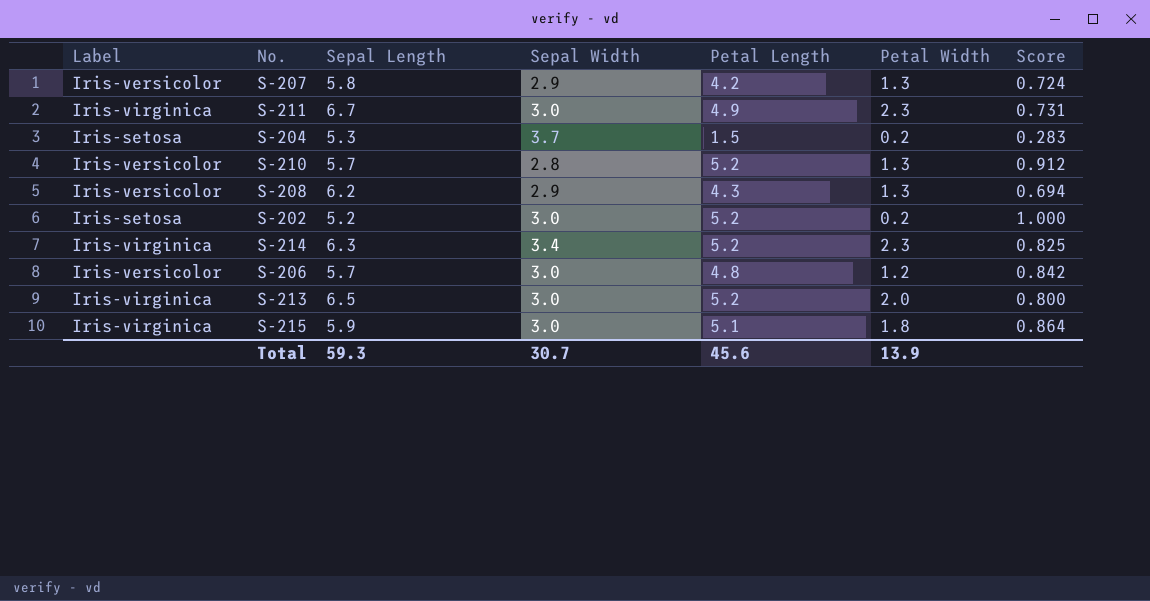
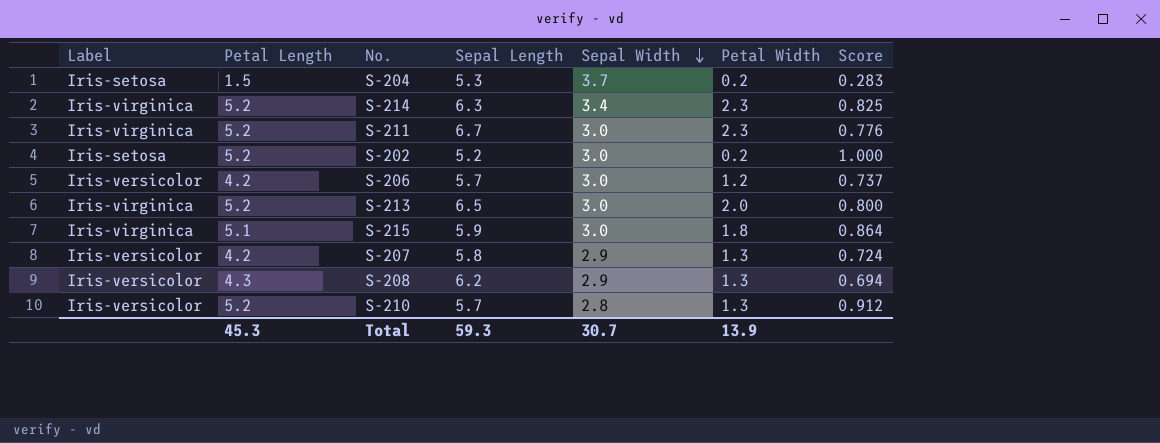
row order: none -> Sepal Width descending
column Petal Length | position: 5 -> 2
S-211 | Petal Length: 4.9 -> 5.2
S-211 | Score: 0.731 -> 0.776
S-206 | Petal Length: 4.8 -> 4.2
S-206 | Score: 0.842 -> 0.737
Total | Petal Length: 45.6 -> 45.3

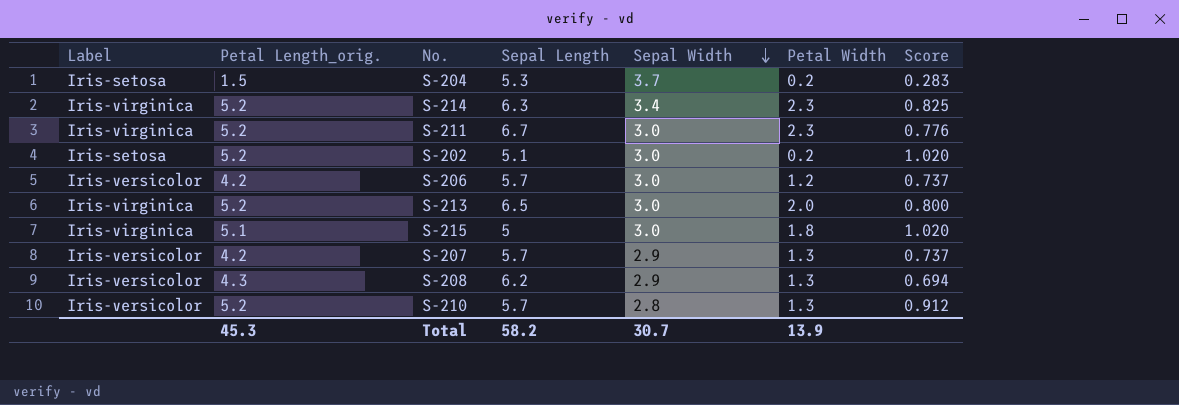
column name: Petal Length -> Petal Length_orig.
S-202 | Sepal Length: 5.2 -> 5.1
S-202 | Score: 1.000 -> 1.020
S-215 | Sepal Length: 5.9 -> 5
S-215 | Score: 0.864 -> 1.020
S-207 | Sepal Length: 5.8 -> 5.7
S-207 | Score: 0.724 -> 0.737
Total | Sepal Length: 59.3 -> 58.2

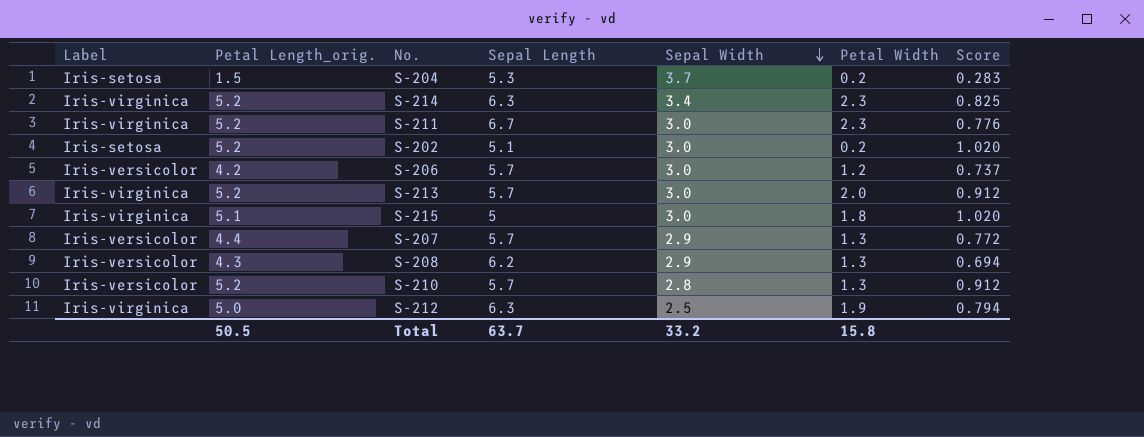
S-213 | Sepal Length: 6.5 -> 5.7
S-213 | Score: 0.800 -> 0.912
S-207 | Petal Length_orig.: 4.2 -> 4.4
S-207 | Score: 0.737 -> 0.772
row S-212: none -> Iris-virginica | 5.0 | 6.3 | 2.5 | 1.9 | 0.794
Total | Petal Length_orig.: 45.3 -> 50.5
Total | Sepal Length: 58.2 -> 63.7
Total | Sepal Width: 30.7 -> 33.2
Total | Petal Width: 13.9 -> 15.8

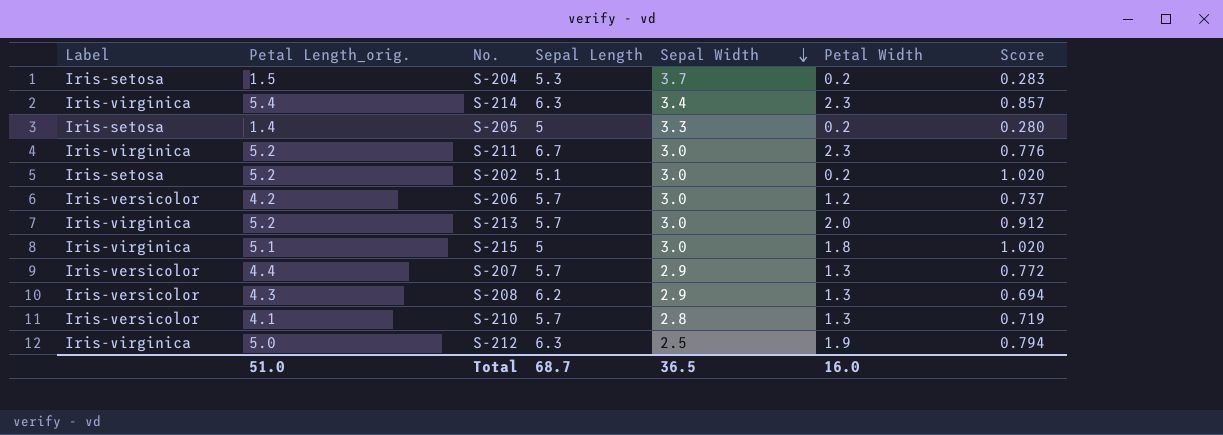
S-214 | Petal Length_orig.: 5.2 -> 5.4
S-214 | Score: 0.825 -> 0.857
row S-205: none -> Iris-setosa | 1.4 | 5 | 3.3 | 0.2 | 0.280
S-210 | Petal Length_orig.: 5.2 -> 4.1
S-210 | Score: 0.912 -> 0.719
Total | Petal Length_orig.: 50.5 -> 51.0
Total | Sepal Length: 63.7 -> 68.7
Total | Sepal Width: 33.2 -> 36.5
Total | Petal Width: 15.8 -> 16.0

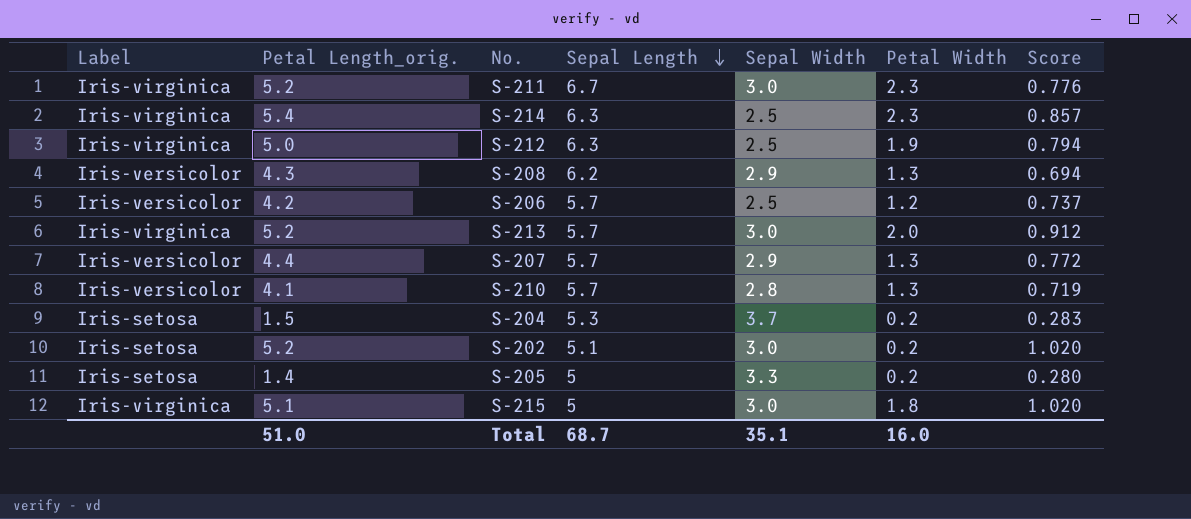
row order: Sepal Width descending -> Sepal Length descending
S-214 | Sepal Width: 3.4 -> 2.5
S-206 | Sepal Width: 3.0 -> 2.5
Total | Sepal Width: 36.5 -> 35.1

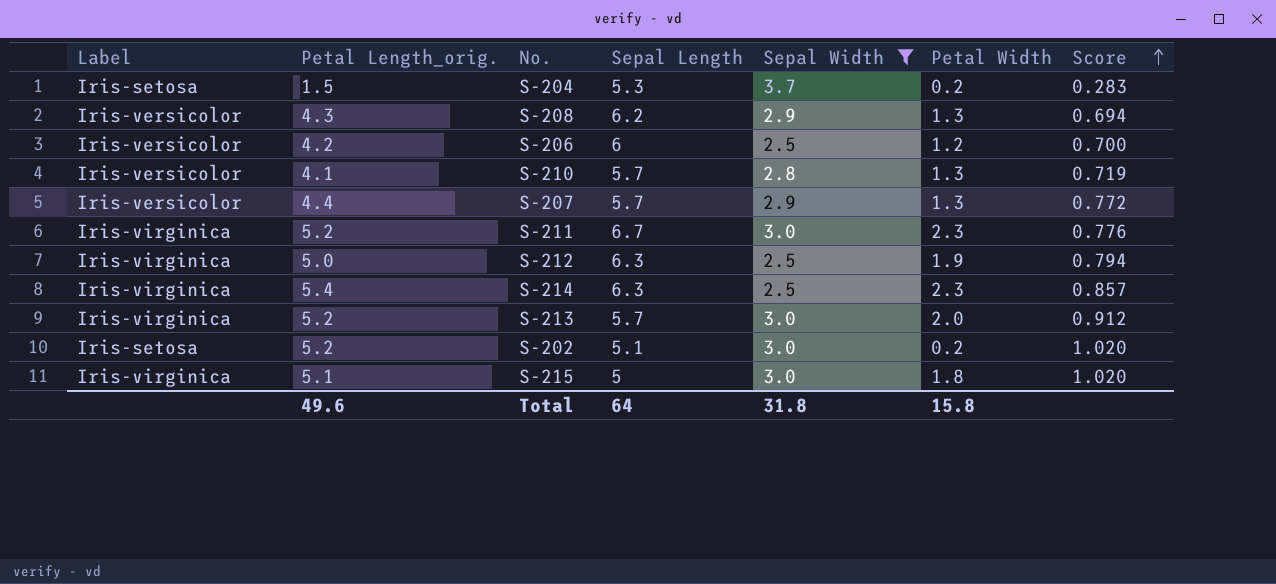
filter: none -> Sepal Width != 3.3
row order: Sepal Length descending -> Score ascending
S-206 | Sepal Length: 5.7 -> 6
S-206 | Score: 0.737 -> 0.700
Total | Petal Length_orig.: 51.0 -> 49.6
Total | Sepal Length: 68.7 -> 64
Total | Sepal Width: 35.1 -> 31.8
Total | Petal Width: 16.0 -> 15.8

